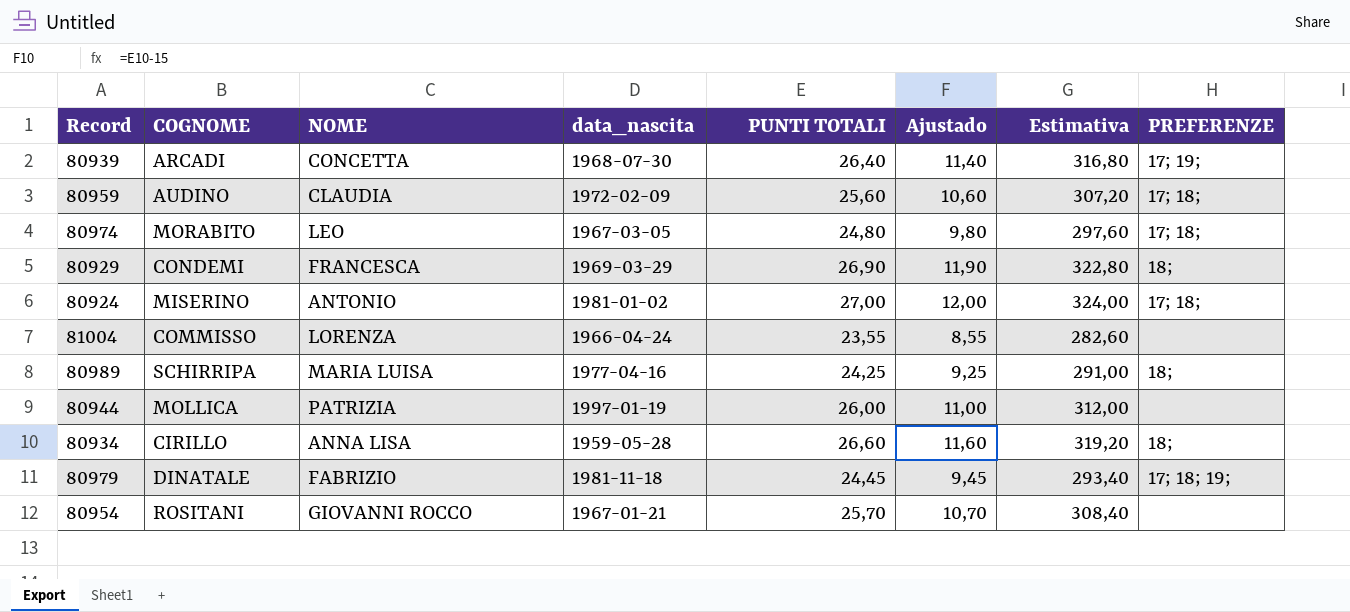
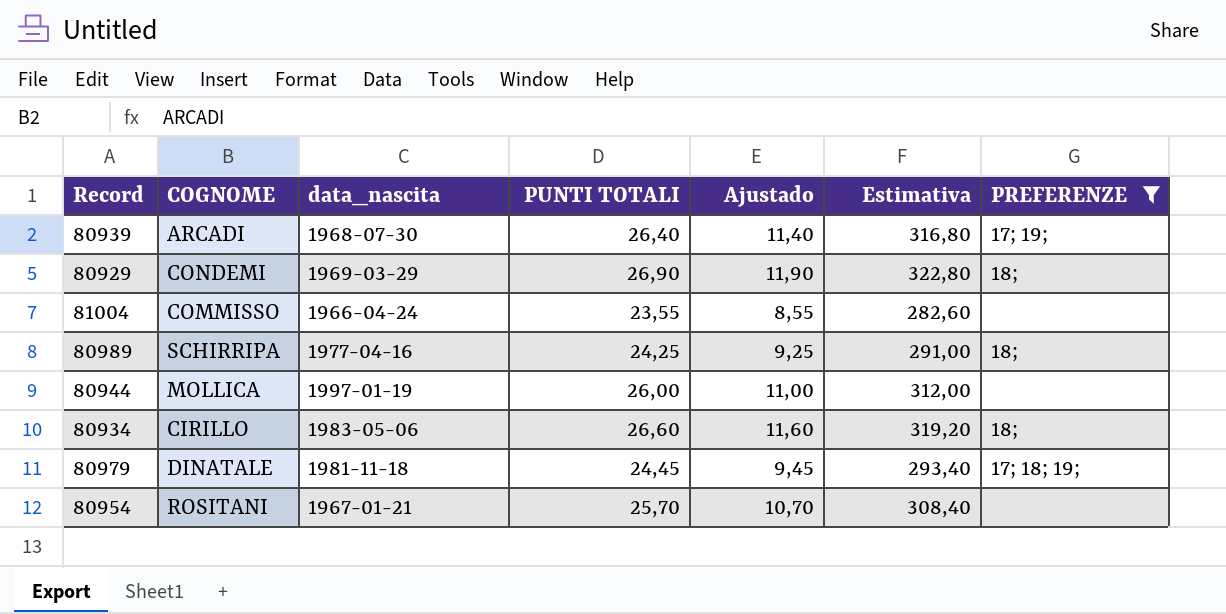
filter: none -> PREFERENZE != 17; 18;
column NOME | position: 3 -> none
80934 | data_nascita: 1959-05-28 -> 1983-05-06

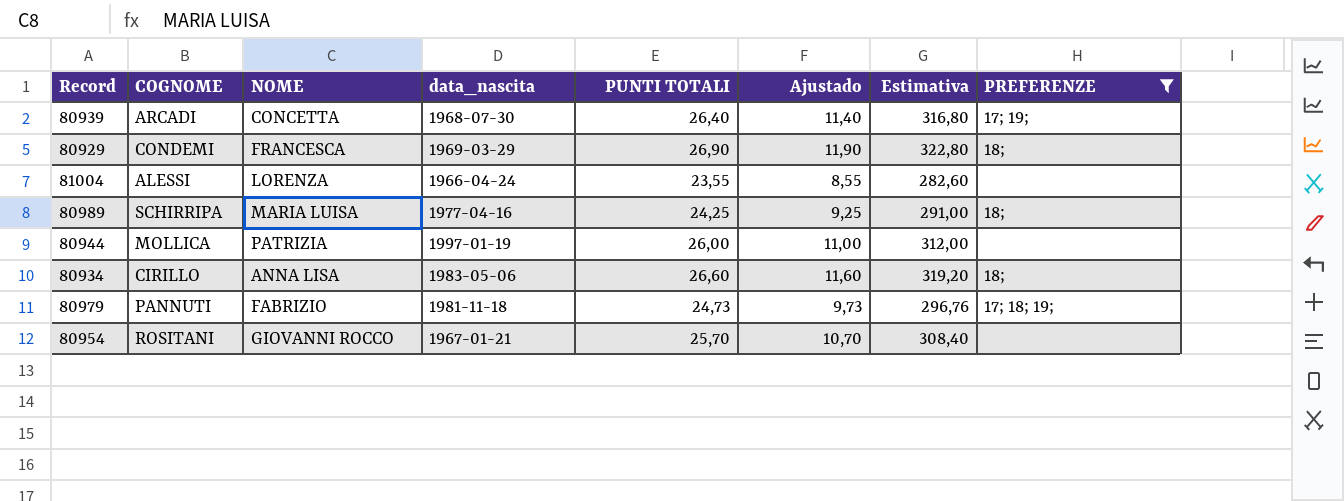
column NOME | position: none -> 3
81004 | COGNOME: COMMISSO -> ALESSI
80979 | COGNOME: DINATALE -> PANNUTI
80979 | PUNTI TOTALI: 24,45 -> 24,73
80979 | Ajustado: 9,45 -> 9,73
80979 | Estimativa: 293,40 -> 296,76

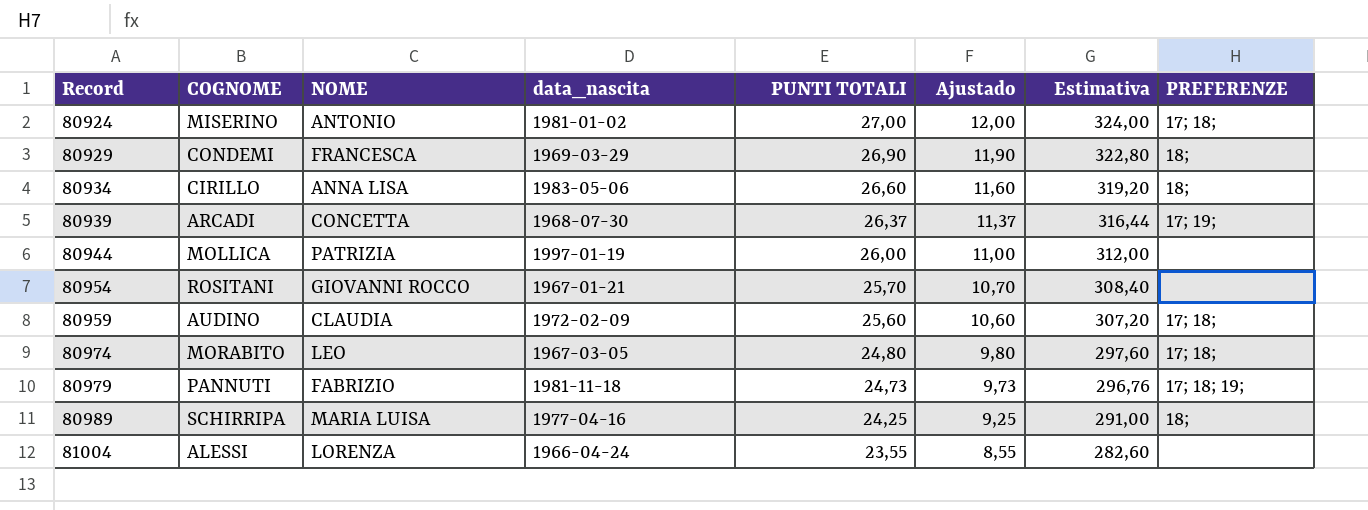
filter: PREFERENZE != 17; 18; -> none
row order: none -> Record ascending
80939 | PUNTI TOTALI: 26,40 -> 26,37
80939 | Ajustado: 11,40 -> 11,37
80939 | Estimativa: 316,80 -> 316,44

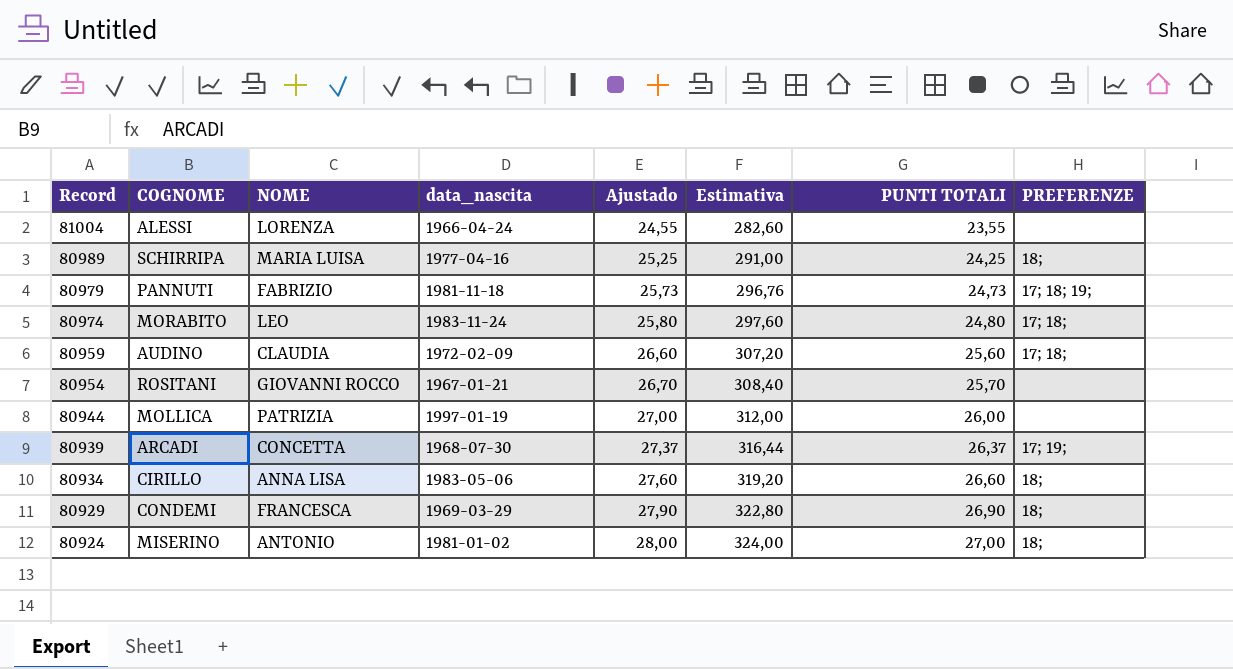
row order: Record ascending -> Record descending
column Ajustado | formula: [PUNTI TOTALI] - 15 -> [PUNTI TOTALI] + 1
column PUNTI TOTALI | position: 5 -> 7
80974 | data_nascita: 1967-03-05 -> 1983-11-24
80924 | PREFERENZE: 17; 18; -> 18;

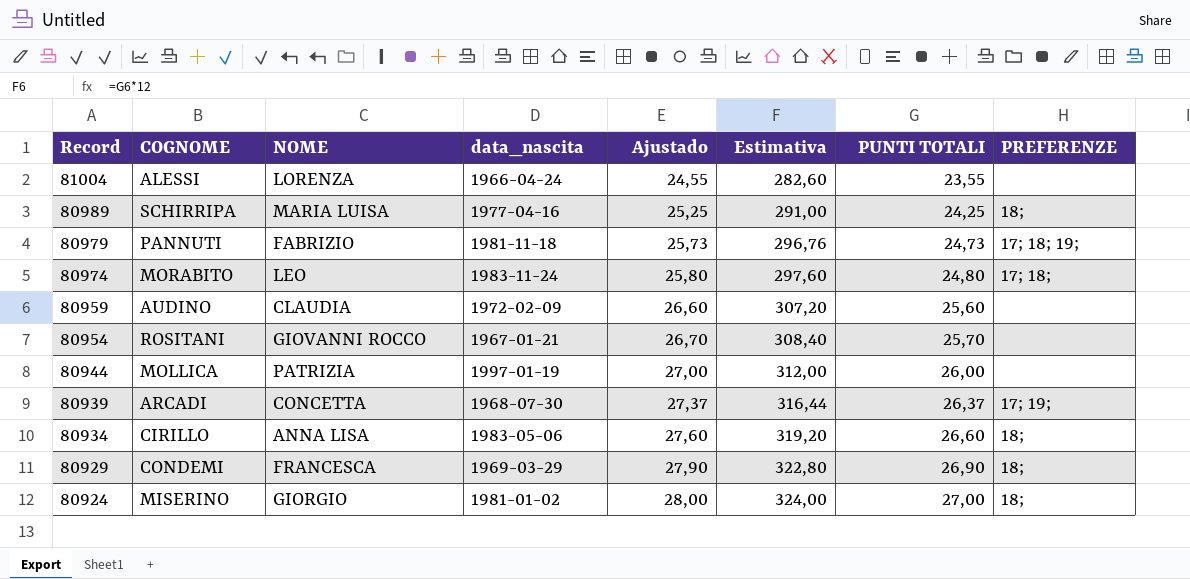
80959 | PREFERENZE: 17; 18; -> none
80924 | NOME: ANTONIO -> GIORGIO

